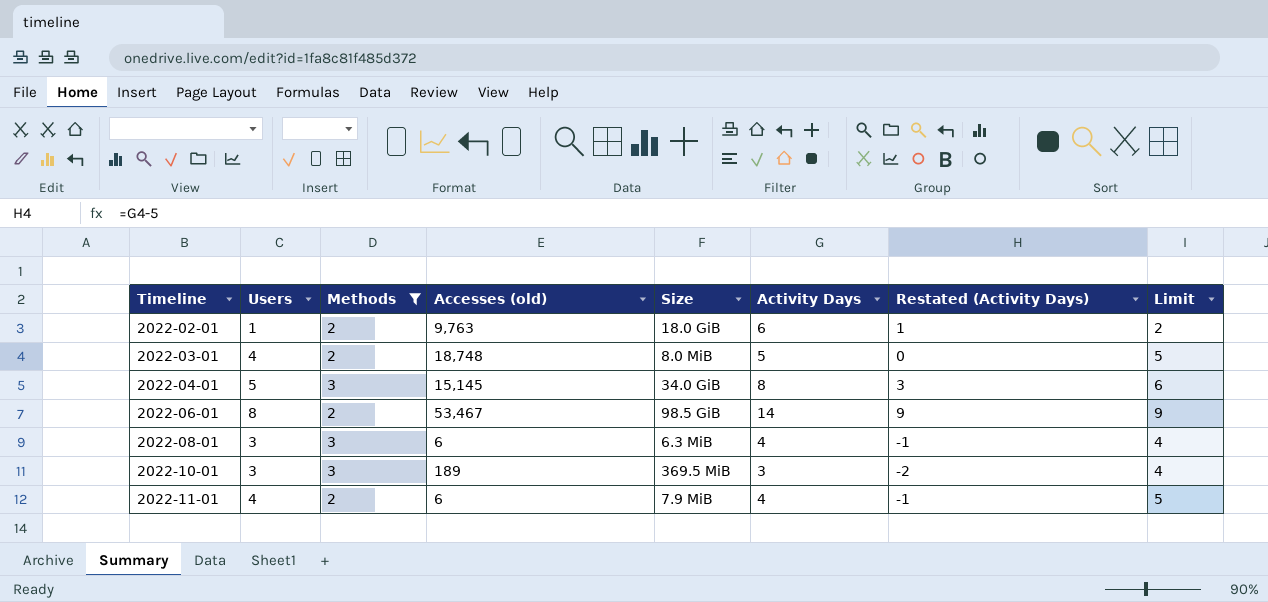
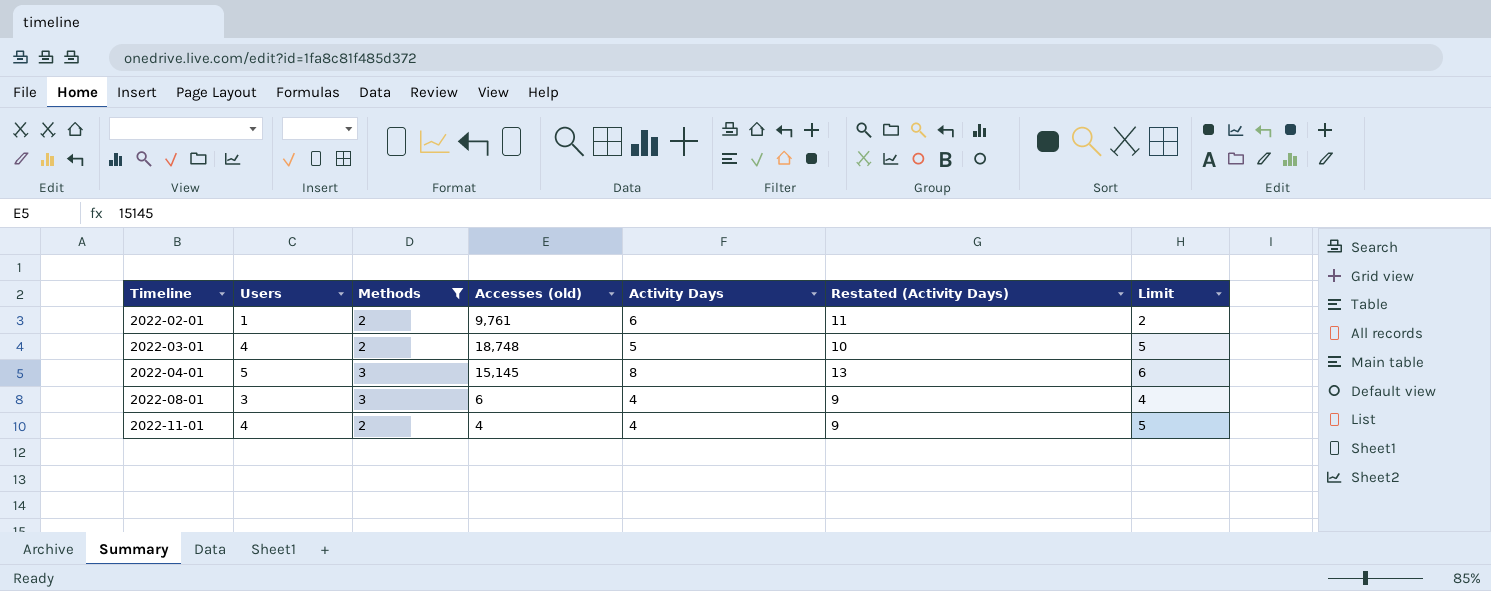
column Size | position: 5 -> none
column Restated (Activity Days) | formula: [Activity Days] - 5 -> [Activity Days] + 5
row 2022-06-01: 8 | 2 | 53,467 | 98.5 GiB | 14 | 9 | 9 -> none
row 2022-10-01: 3 | 3 | 189 | 369.5 MiB | 3 | -2 | 4 -> none
2022-02-01 | Accesses (old): 9,763 -> 9,761
2022-11-01 | Accesses (old): 6 -> 4

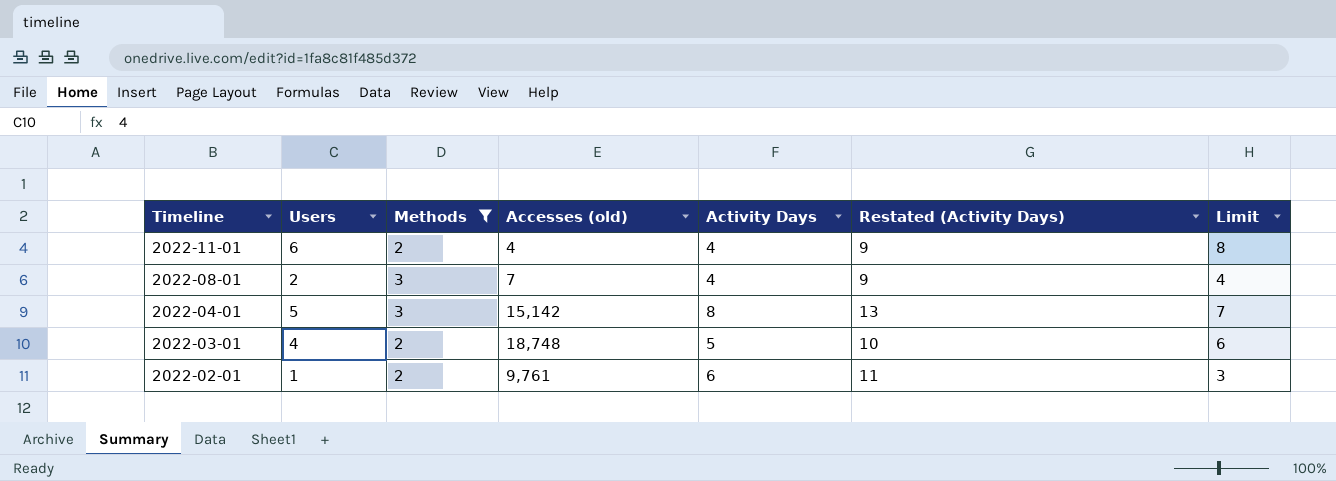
row order: Timeline ascending -> Timeline descending
column Limit | formula: [Users] + 1 -> [Users] + 2
2022-11-01 | Users: 4 -> 6
2022-08-01 | Users: 3 -> 2
2022-08-01 | Accesses (old): 6 -> 7
2022-04-01 | Accesses (old): 15,145 -> 15,142

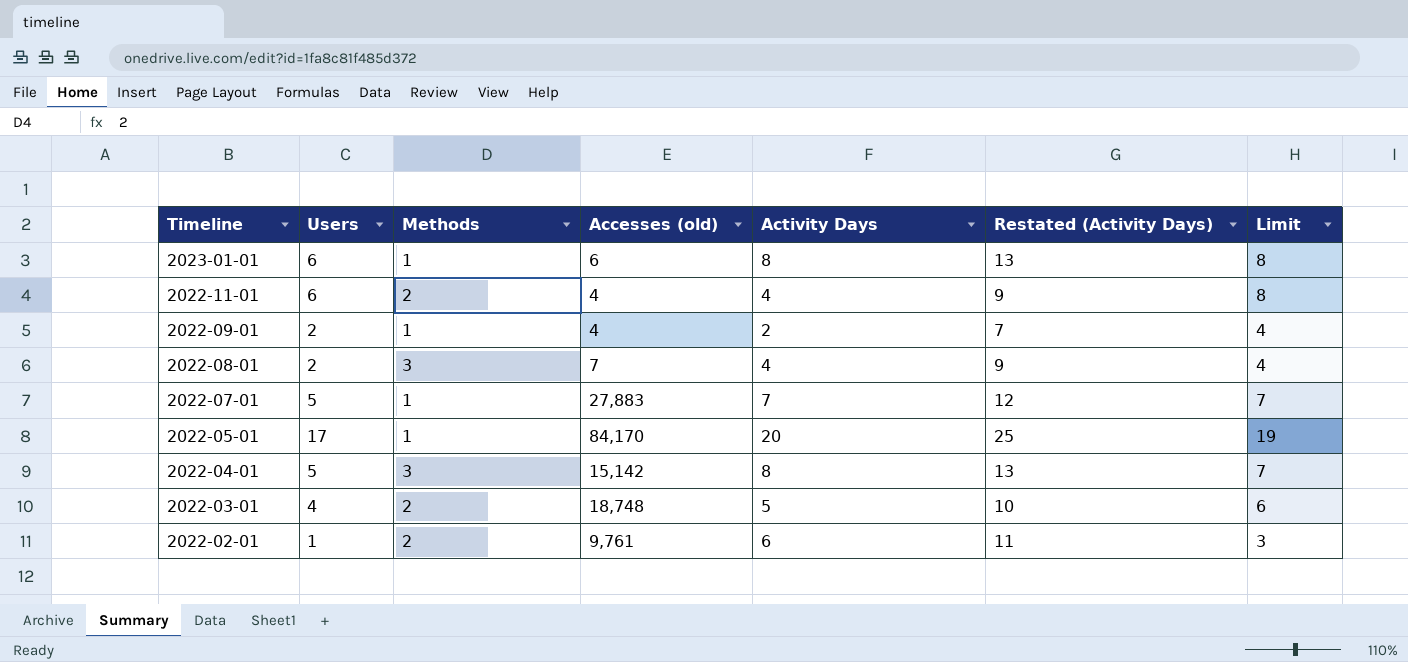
filter: Methods != 1 -> none

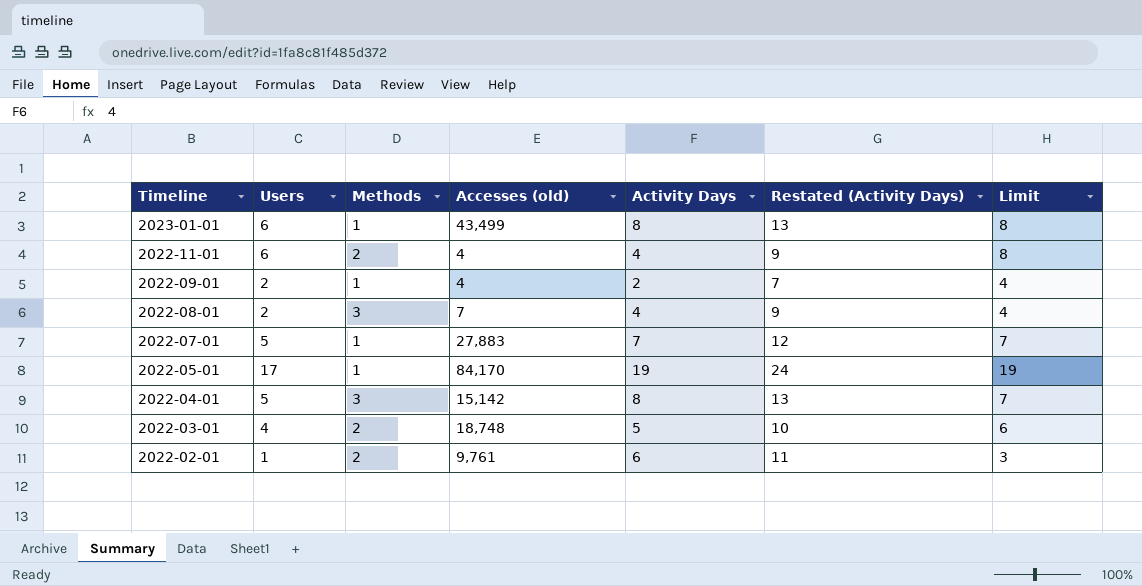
2023-01-01 | Accesses (old): 6 -> 43,499
2022-05-01 | Activity Days: 20 -> 19
2022-05-01 | Restated (Activity Days): 25 -> 24

